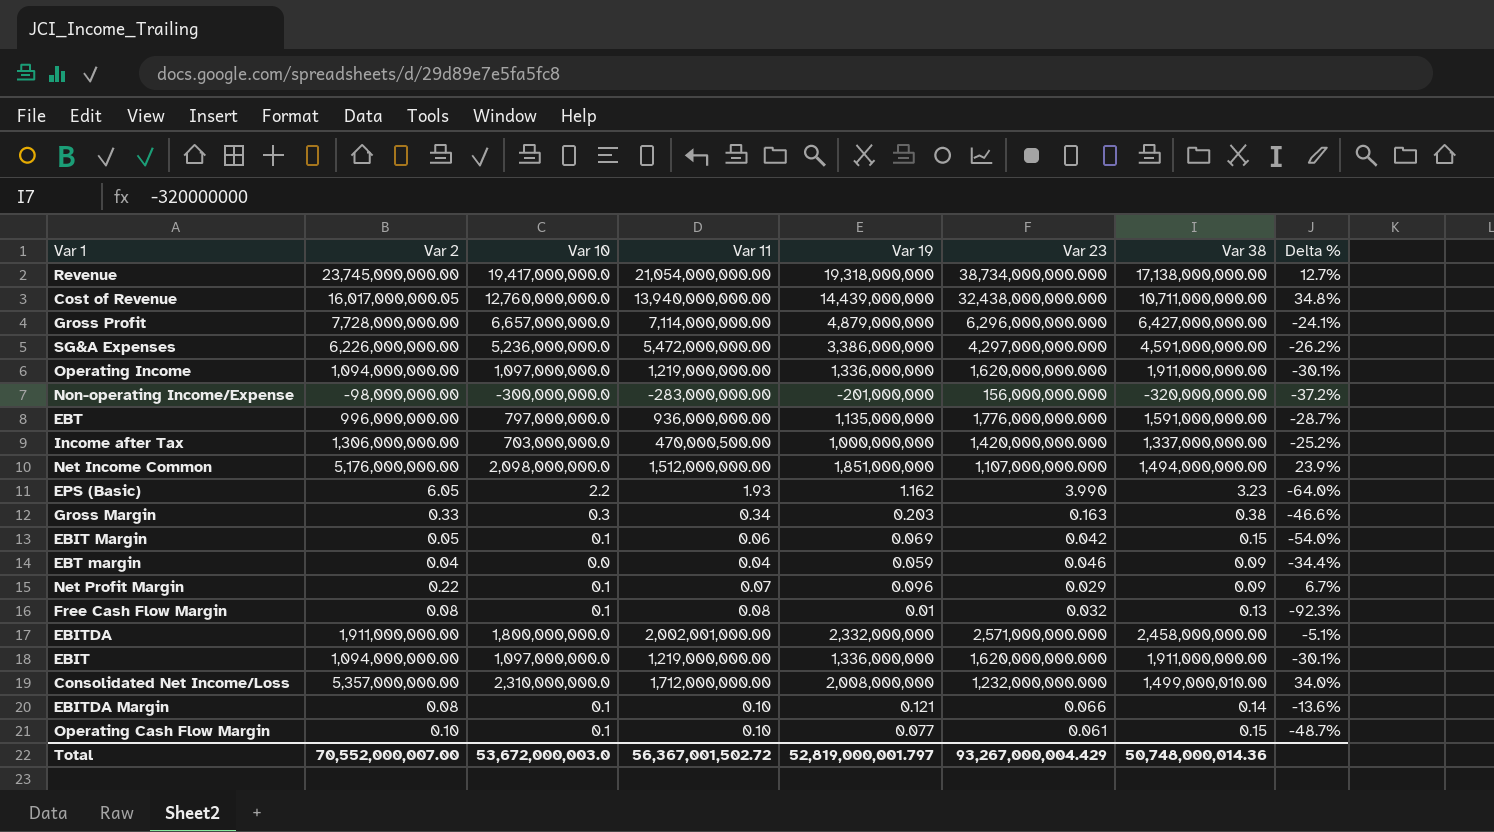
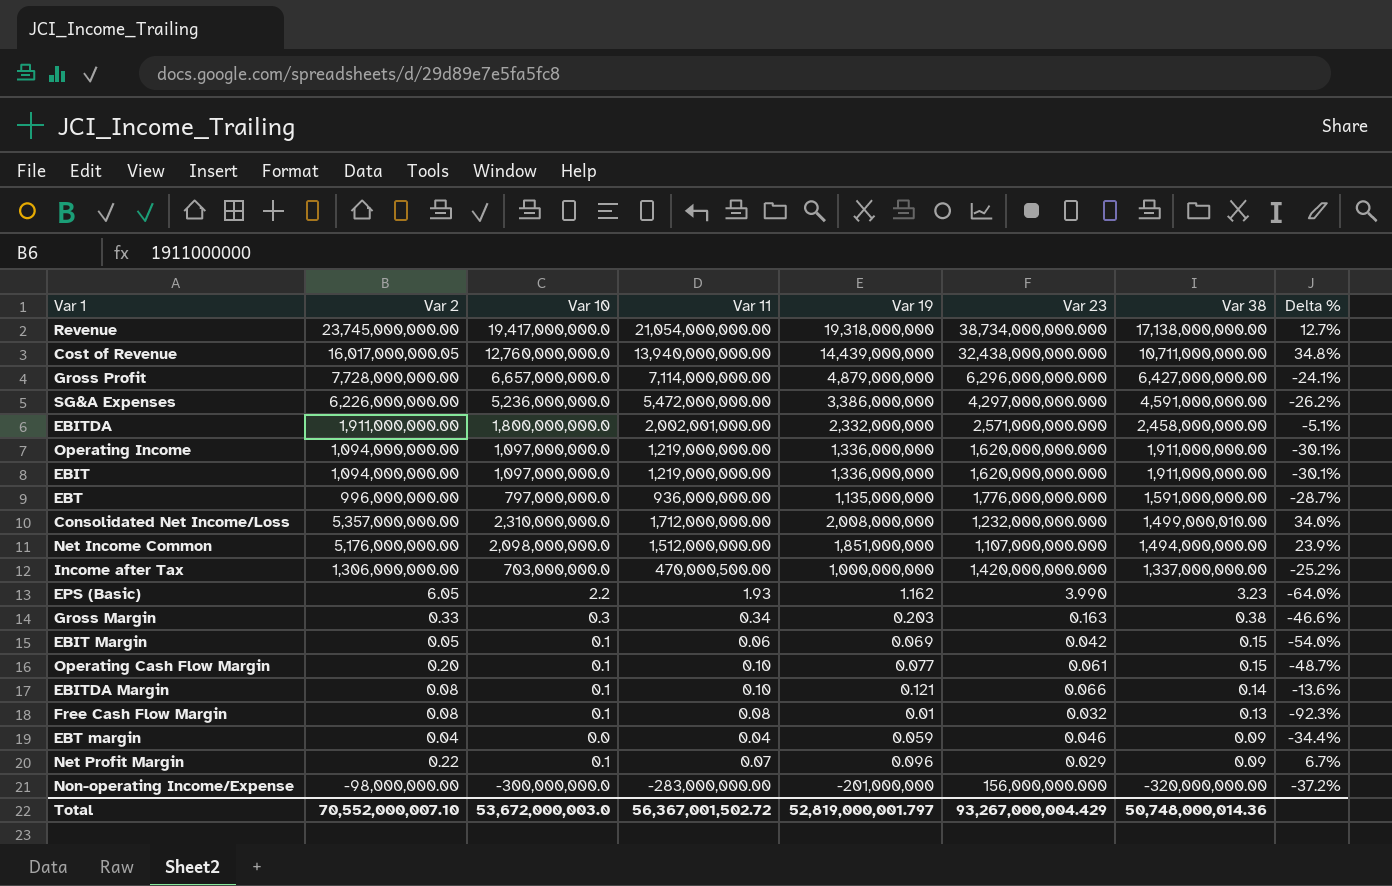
row order: none -> Var 38 descending
Operating Cash Flow Margin | Var 2: 0.10 -> 0.20
Total | Var 2: 70,552,000,007.00 -> 70,552,000,007.10

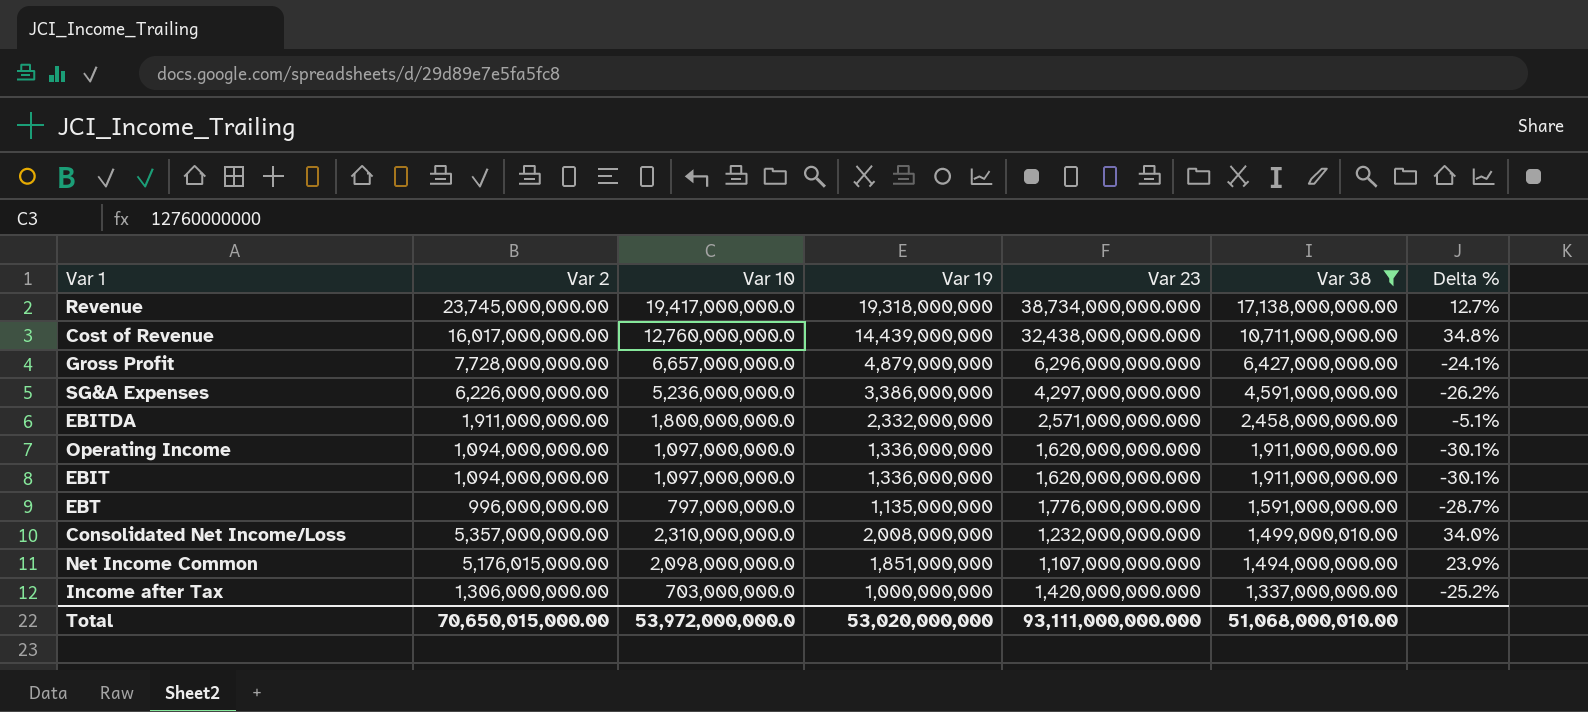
filter: none -> Var 38 >= 1,337,000,000.00
column Var 11 | position: 4 -> none
Cost of Revenue | Var 2: 16,017,000,000.05 -> 16,017,000,000.00
Net Income Common | Var 2: 5,176,000,000.00 -> 5,176,015,000.00
Total | Var 2: 70,552,000,007.10 -> 70,650,015,000.00
Total | Var 10: 53,672,000,003.0 -> 53,972,000,000.0
Total | Var 19: 52,819,000,001.797 -> 53,020,000,000
Total | Var 23: 93,267,000,004.429 -> 93,111,000,000.000
Total | Var 38: 50,748,000,014.36 -> 51,068,000,010.00

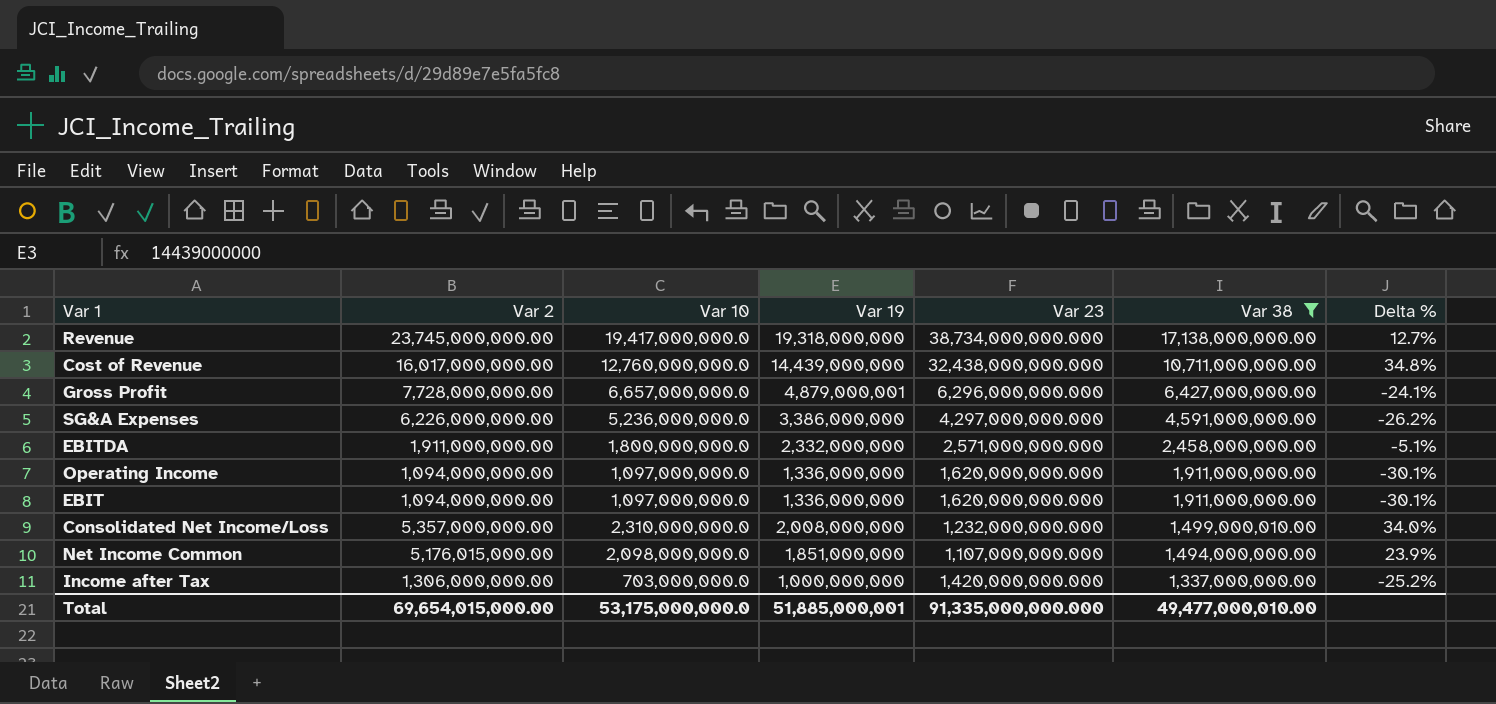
row EBT: 996,000,000.00 | 797,000,000.0 | 1,135,000,000 | 1,776,000,000.000 | 1,591,000,000.00 | -28.7% -> none
Gross Profit | Var 19: 4,879,000,000 -> 4,879,000,001
Total | Var 2: 70,650,015,000.00 -> 69,654,015,000.00
Total | Var 10: 53,972,000,000.0 -> 53,175,000,000.0
Total | Var 19: 53,020,000,000 -> 51,885,000,001
Total | Var 23: 93,111,000,000.000 -> 91,335,000,000.000
Total | Var 38: 51,068,000,010.00 -> 49,477,000,010.00

